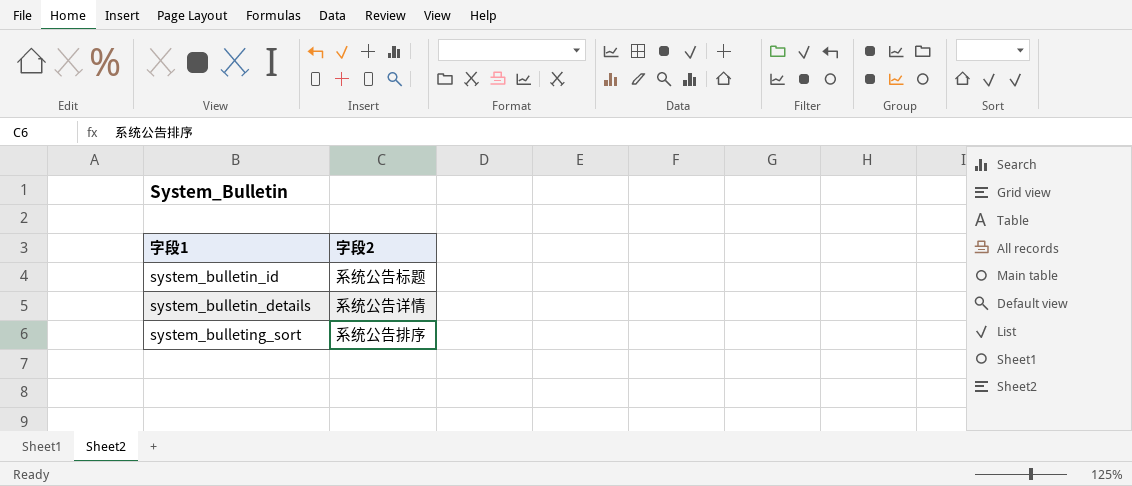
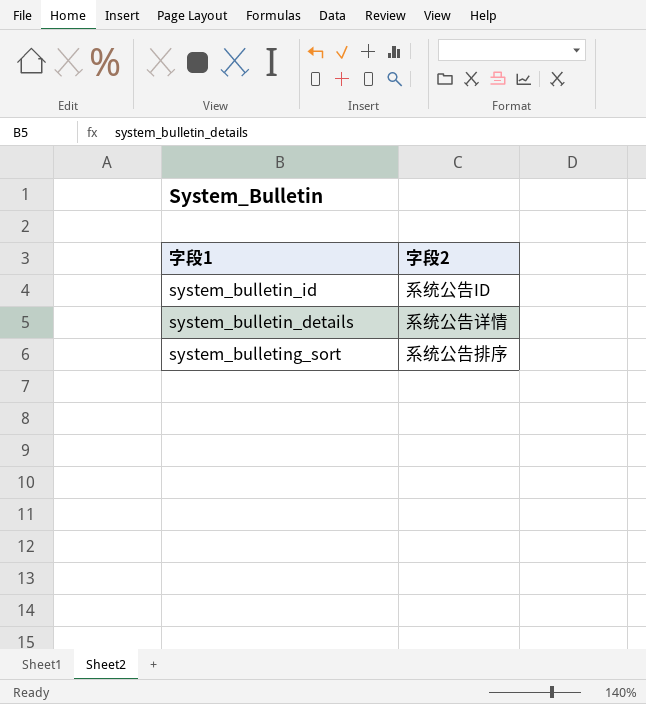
system_bulletin_id | 字段2: 系统公告标题 -> 系统公告ID

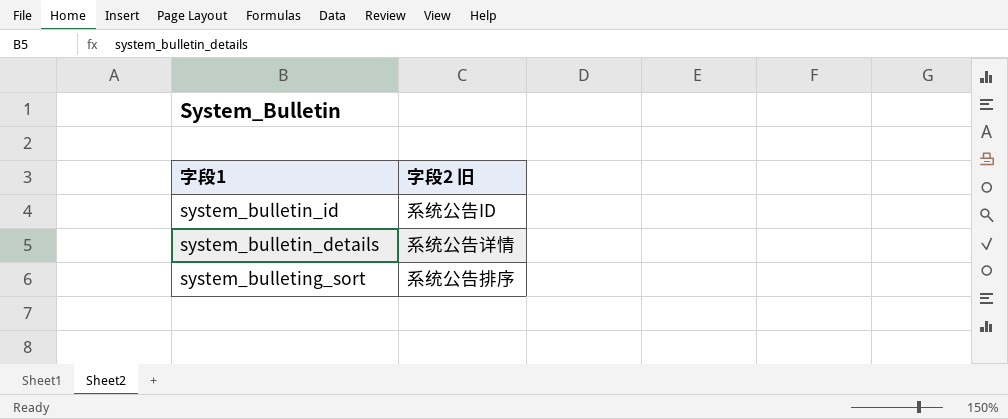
column name: 字段2 -> 字段2 旧

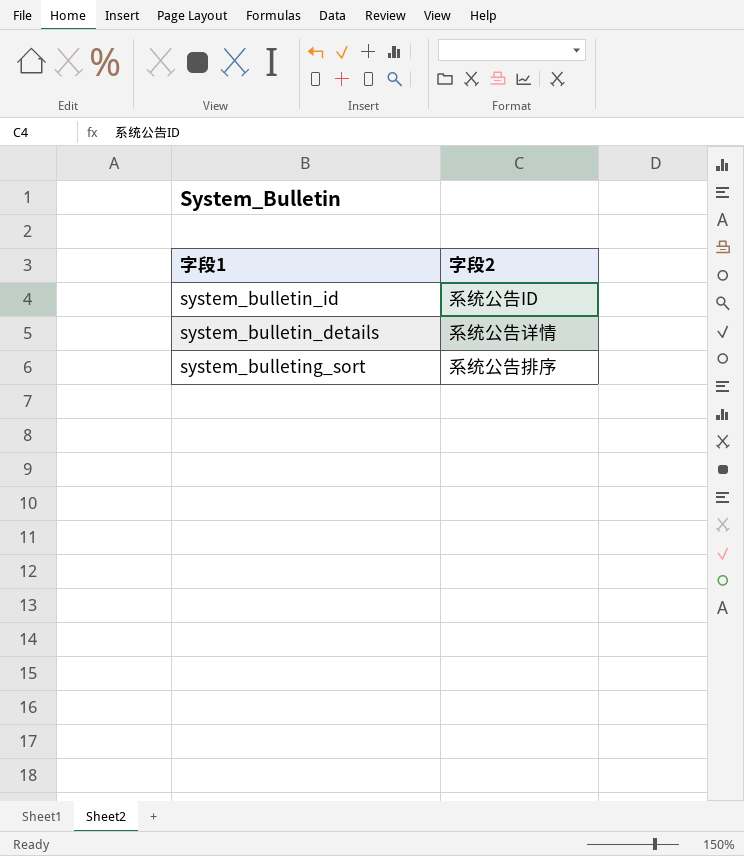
column name: 字段2 旧 -> 字段2

